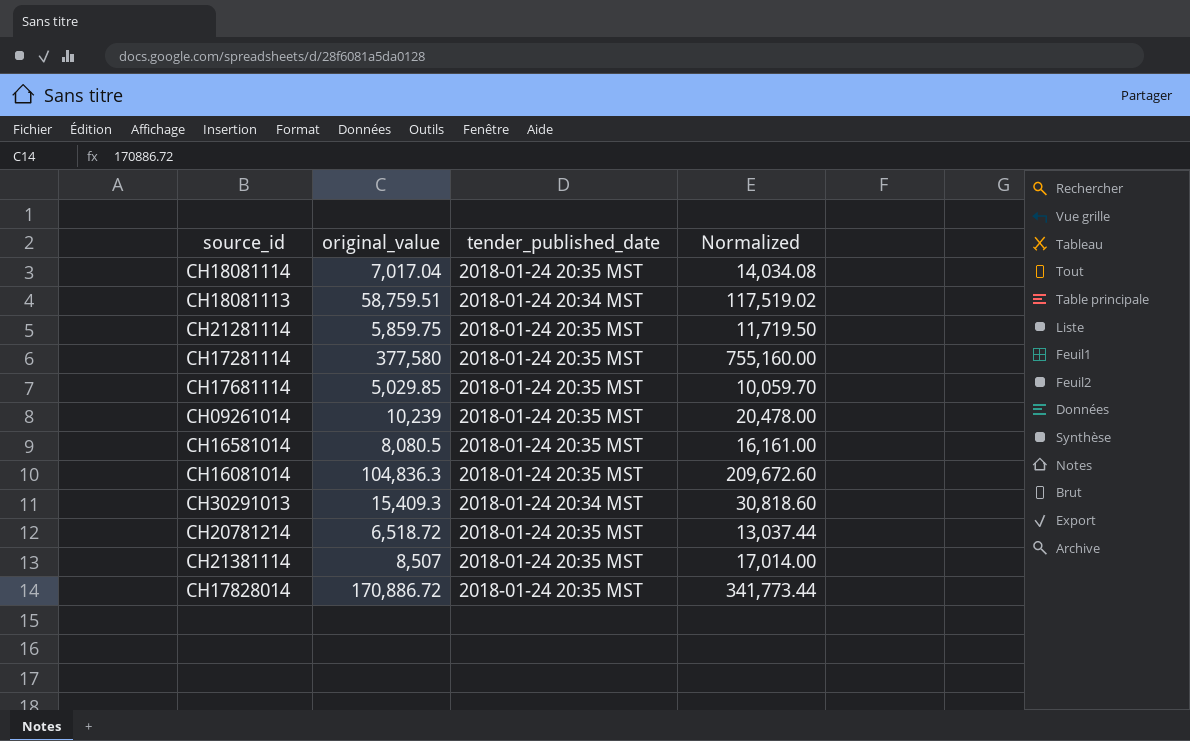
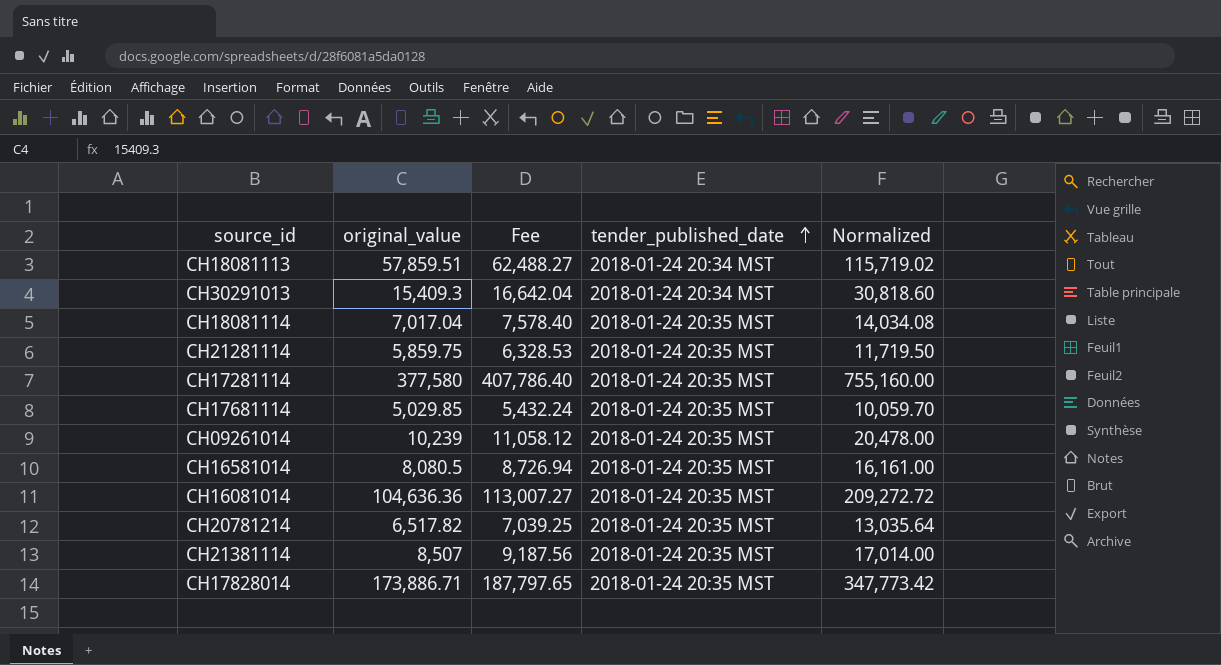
row order: none -> tender_published_date ascending
column Fee | formula: none -> [original_value] * 1.08
CH18081113 | original_value: 58,759.51 -> 57,859.51
CH18081113 | Normalized: 117,519.02 -> 115,719.02
CH16081014 | original_value: 104,836.3 -> 104,636.36
CH16081014 | Normalized: 209,672.60 -> 209,272.72
CH20781214 | original_value: 6,518.72 -> 6,517.82
CH20781214 | Normalized: 13,037.44 -> 13,035.64
CH17828014 | original_value: 170,886.72 -> 173,886.71
CH17828014 | Normalized: 341,773.44 -> 347,773.42

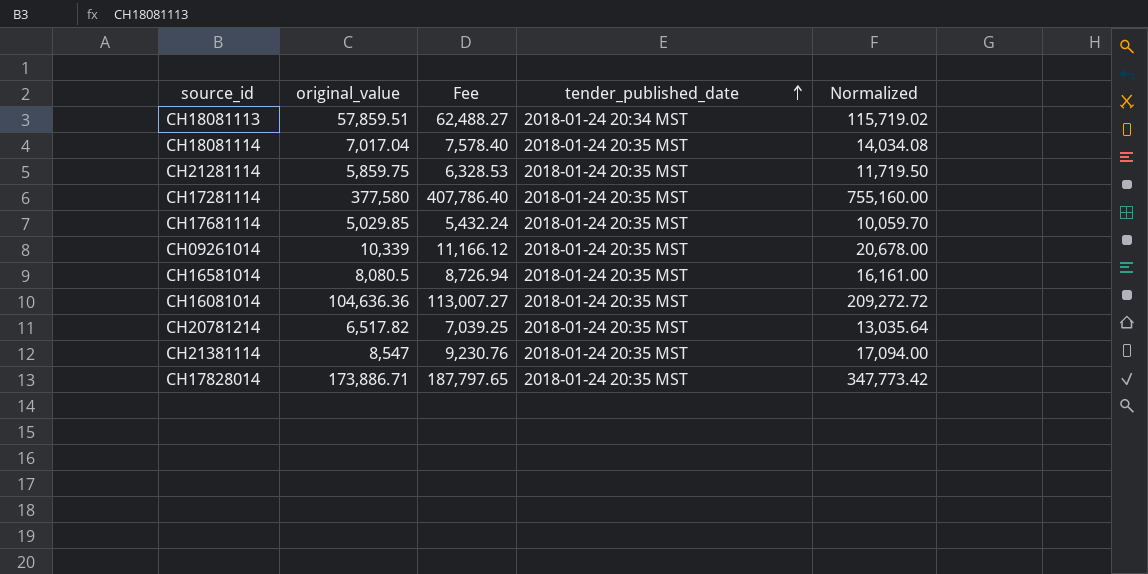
row CH30291013: 15,409.3 | 16,642.04 | 2018-01-24 20:34 MST | 30,818.60 -> none
CH09261014 | original_value: 10,239 -> 10,339
CH09261014 | Fee: 11,058.12 -> 11,166.12
CH09261014 | Normalized: 20,478.00 -> 20,678.00
CH21381114 | original_value: 8,507 -> 8,547
CH21381114 | Fee: 9,187.56 -> 9,230.76
CH21381114 | Normalized: 17,014.00 -> 17,094.00

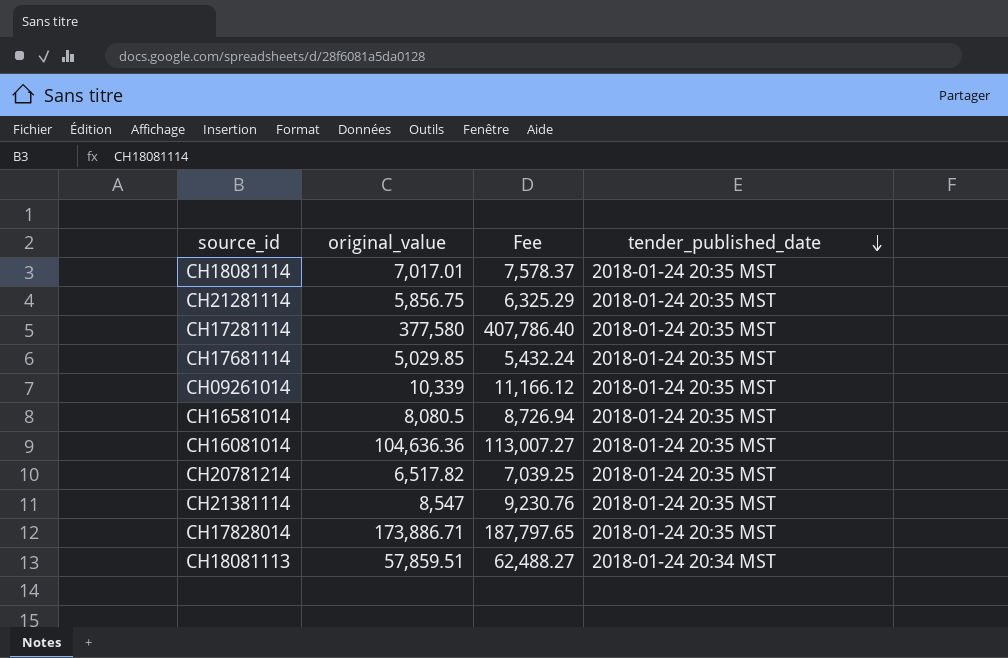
row order: tender_published_date ascending -> tender_published_date descending
column Normalized | formula: [original_value] * 2 -> none
CH18081114 | original_value: 7,017.04 -> 7,017.01
CH18081114 | Fee: 7,578.40 -> 7,578.37
CH21281114 | original_value: 5,859.75 -> 5,856.75
CH21281114 | Fee: 6,328.53 -> 6,325.29

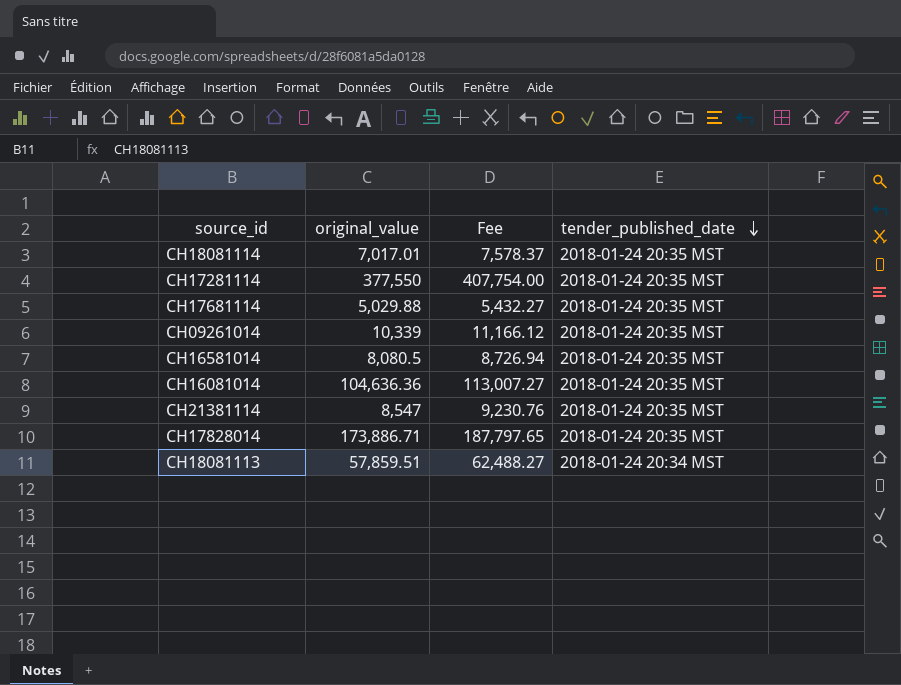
row CH21281114: 5,856.75 | 6,325.29 | 2018-01-24 20:35 MST -> none
row CH20781214: 6,517.82 | 7,039.25 | 2018-01-24 20:35 MST -> none
CH17281114 | original_value: 377,580 -> 377,550
CH17281114 | Fee: 407,786.40 -> 407,754.00
CH17681114 | original_value: 5,029.85 -> 5,029.88
CH17681114 | Fee: 5,432.24 -> 5,432.27

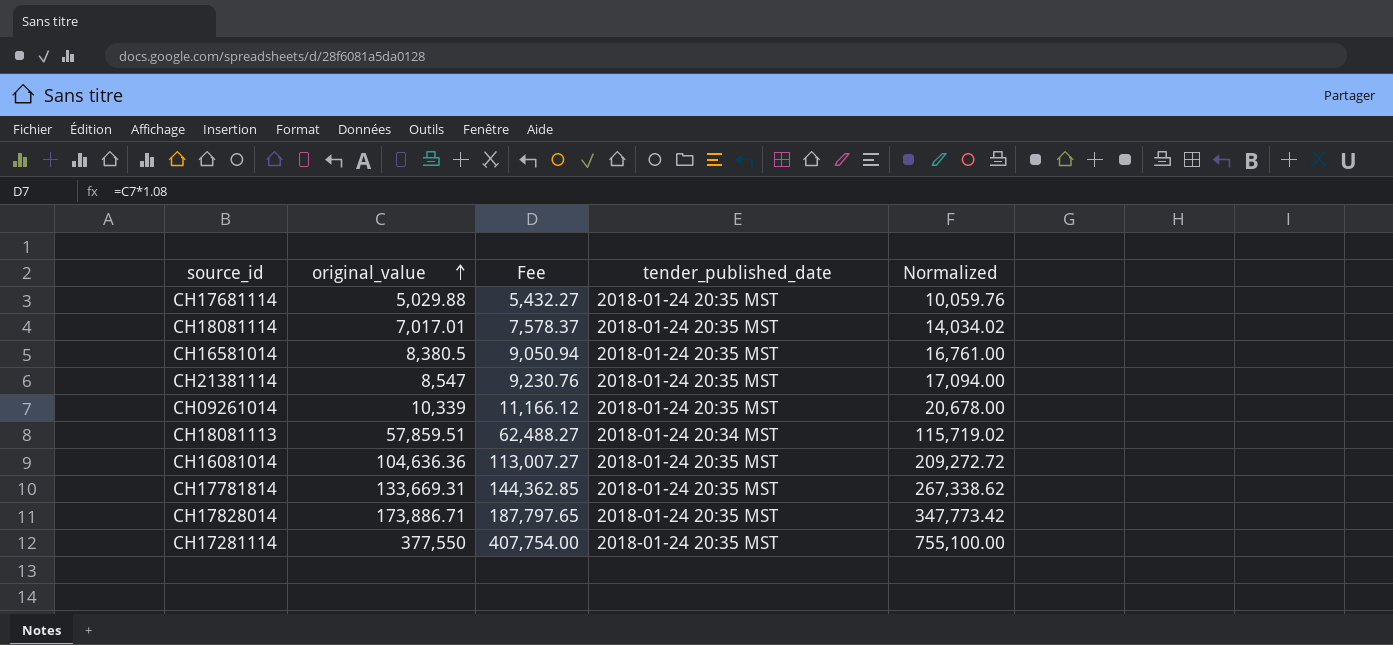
row order: tender_published_date descending -> original_value ascending
column Normalized | formula: none -> [original_value] * 2
CH16581014 | original_value: 8,080.5 -> 8,380.5
CH16581014 | Fee: 8,726.94 -> 9,050.94
row CH17781814: none -> 133,669.31 | 144,362.85 | 2018-01-24 20:35 MST | 267,338.62

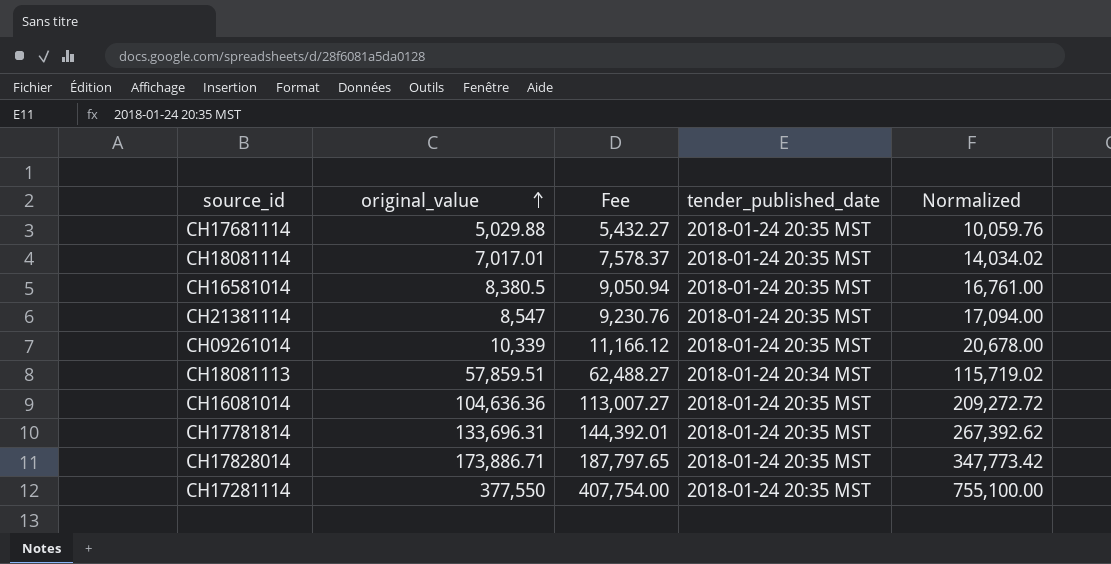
CH17781814 | original_value: 133,669.31 -> 133,696.31
CH17781814 | Fee: 144,362.85 -> 144,392.01
CH17781814 | Normalized: 267,338.62 -> 267,392.62

